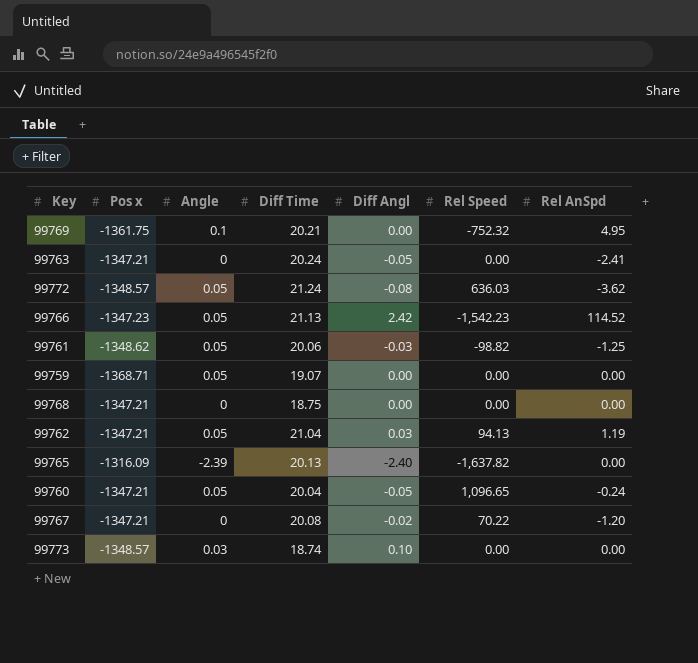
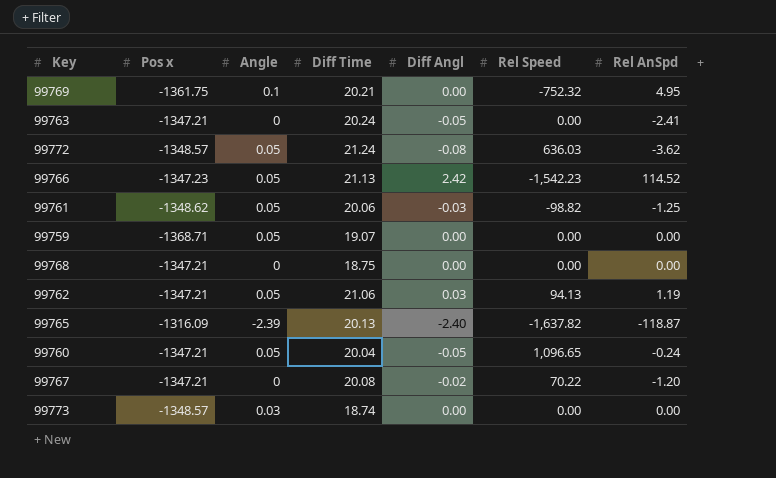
99762 | Diff Time: 21.04 -> 21.06
99765 | Rel AnSpd: 0.00 -> -118.87
99773 | Diff Angl: 0.10 -> 0.00

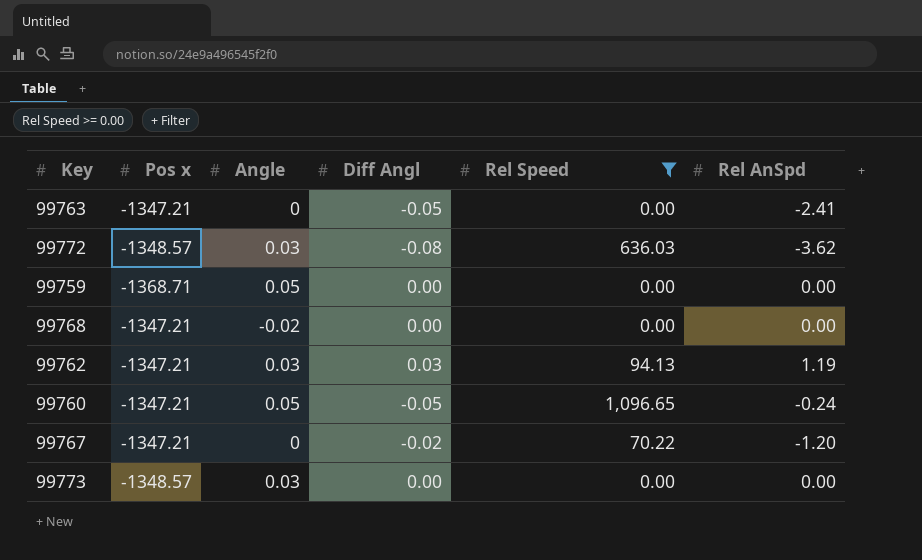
filter: none -> Rel Speed >= 0.00
column Diff Time | position: 4 -> none
99772 | Angle: 0.05 -> 0.03
99768 | Angle: 0 -> -0.02
99762 | Angle: 0.05 -> 0.03

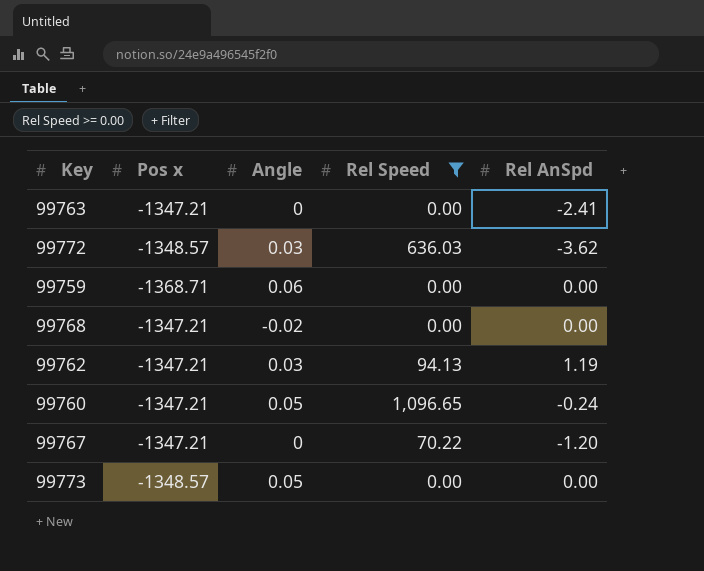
column Diff Angl | position: 4 -> none
99759 | Angle: 0.05 -> 0.06
99773 | Angle: 0.03 -> 0.05

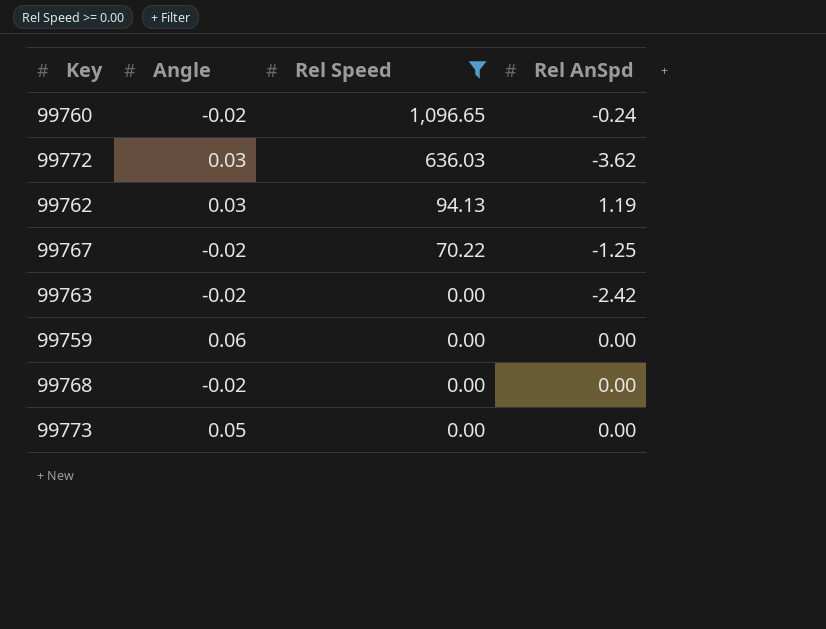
row order: none -> Rel Speed descending
column Pos x | position: 2 -> none
99760 | Angle: 0.05 -> -0.02
99767 | Angle: 0 -> -0.02
99767 | Rel AnSpd: -1.20 -> -1.25
99763 | Angle: 0 -> -0.02
99763 | Rel AnSpd: -2.41 -> -2.42

